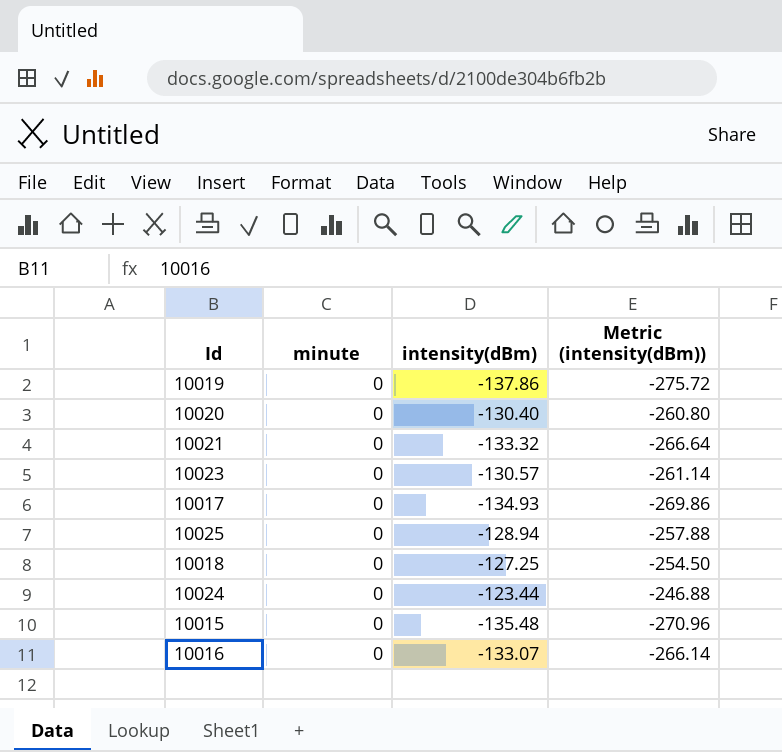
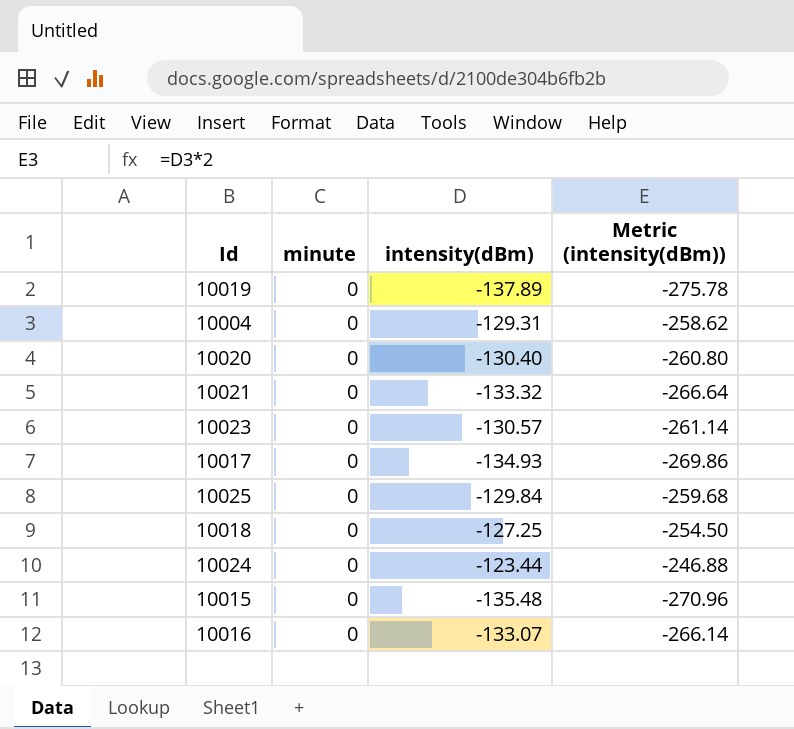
10019 | intensity(dBm): -137.86 -> -137.89
10019 | Metric (intensity(dBm)): -275.72 -> -275.78
row 10004: none -> 0 | -129.31 | -258.62
10025 | intensity(dBm): -128.94 -> -129.84
10025 | Metric (intensity(dBm)): -257.88 -> -259.68

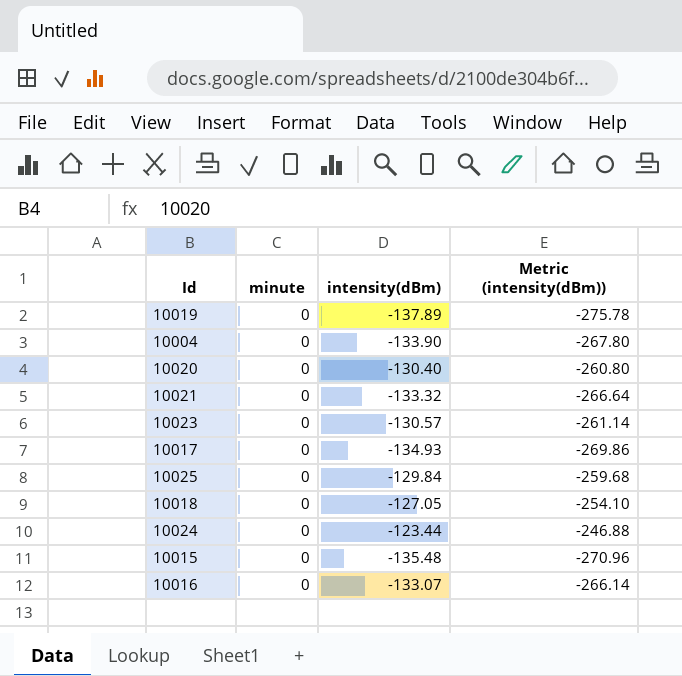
10004 | intensity(dBm): -129.31 -> -133.90
10004 | Metric (intensity(dBm)): -258.62 -> -267.80
10018 | intensity(dBm): -127.25 -> -127.05
10018 | Metric (intensity(dBm)): -254.50 -> -254.10

